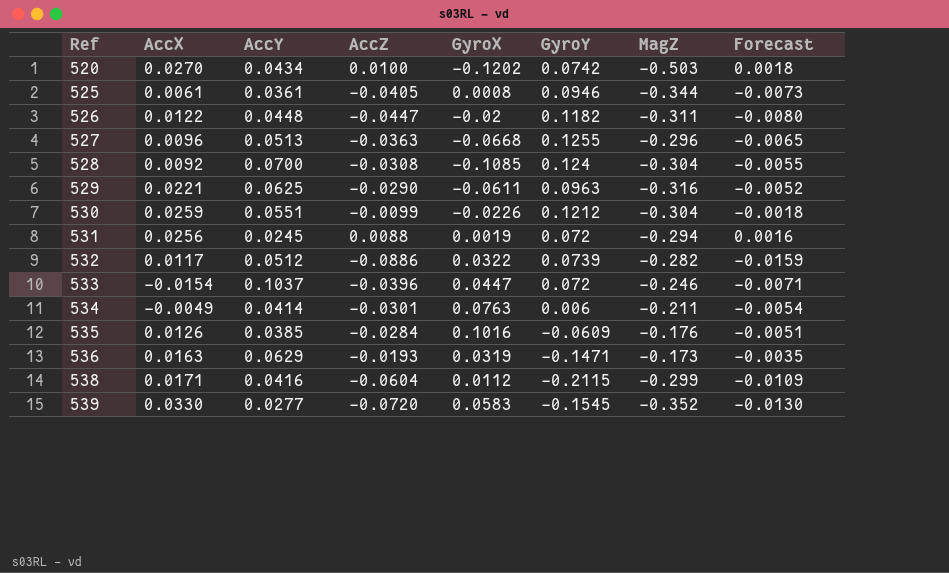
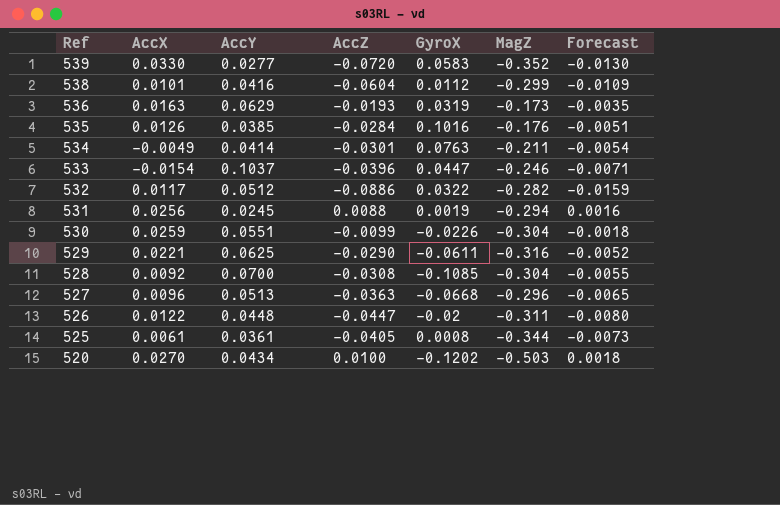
row order: Ref ascending -> Ref descending
column GyroY | position: 6 -> none
538 | AccX: 0.0171 -> 0.0101

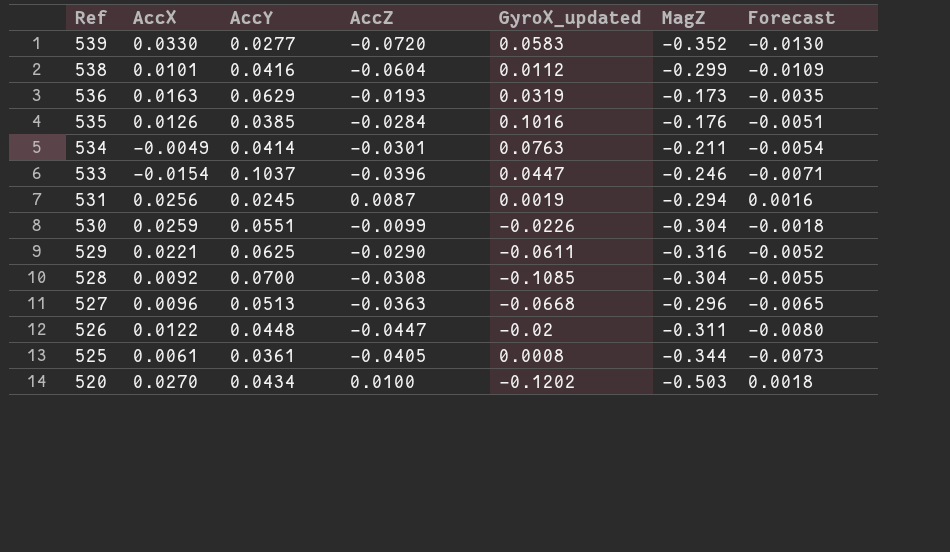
column name: GyroX -> GyroX_updated
row 532: 0.0117 | 0.0512 | -0.0886 | 0.0322 | -0.282 | -0.0159 -> none
531 | AccZ: 0.0088 -> 0.0087

